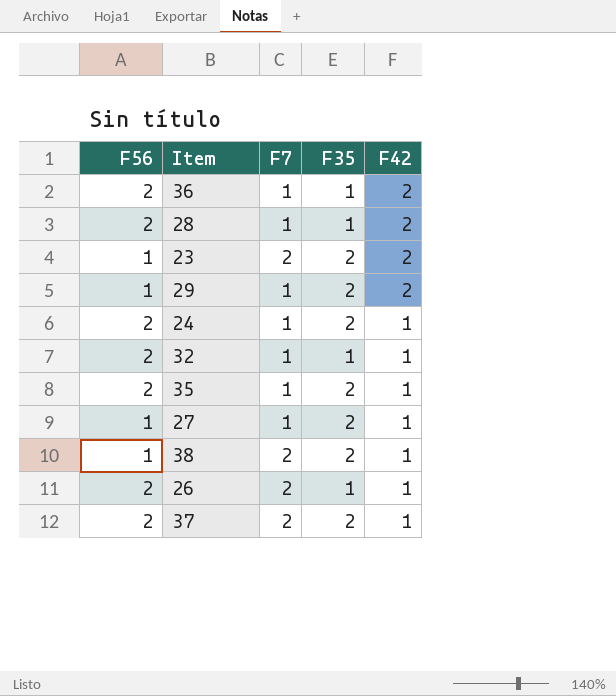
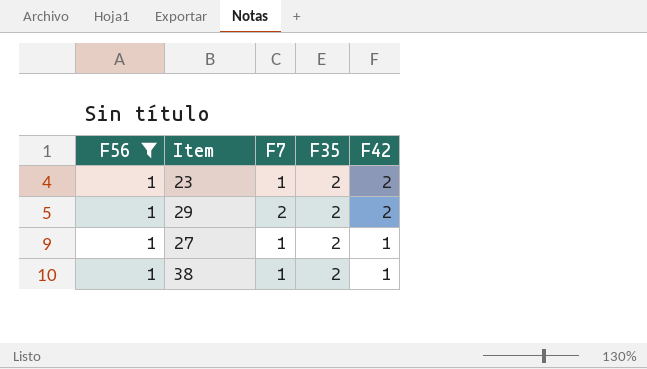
filter: none -> F56 = 1
23 | F7: 2 -> 1
29 | F7: 1 -> 2
38 | F7: 2 -> 1

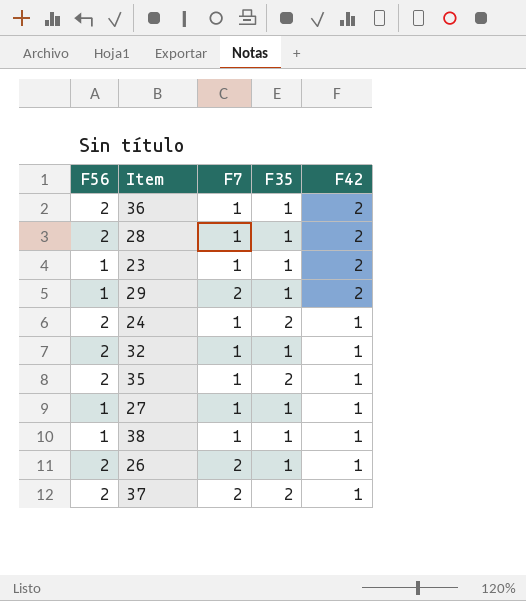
filter: F56 = 1 -> none
23 | F35: 2 -> 1
29 | F35: 2 -> 1
27 | F35: 2 -> 1
38 | F35: 2 -> 1

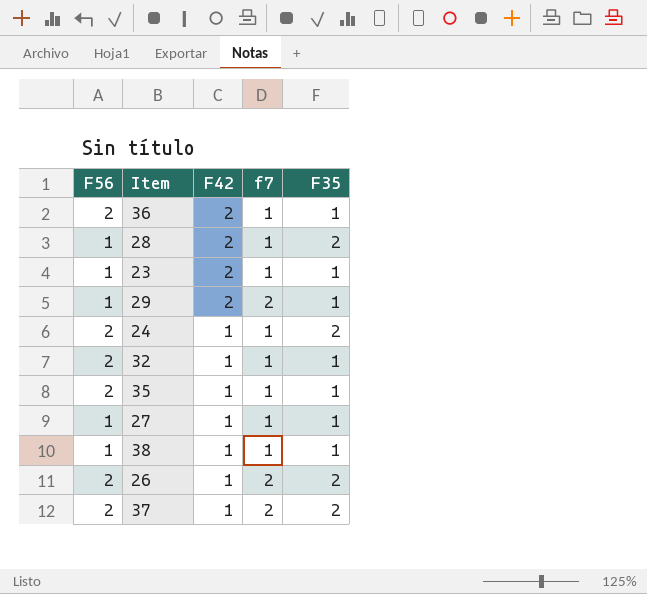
column F42 | position: 5 -> 3
column name: F7 -> f7
28 | F56: 2 -> 1
28 | F35: 1 -> 2
35 | F35: 2 -> 1
26 | F35: 1 -> 2

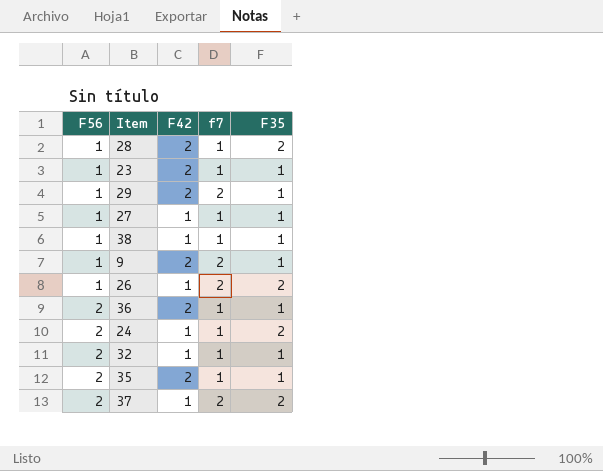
row order: F42 descending -> F56 ascending
row 9: none -> 1 | 2 | 2 | 1
26 | F56: 2 -> 1
35 | F42: 1 -> 2

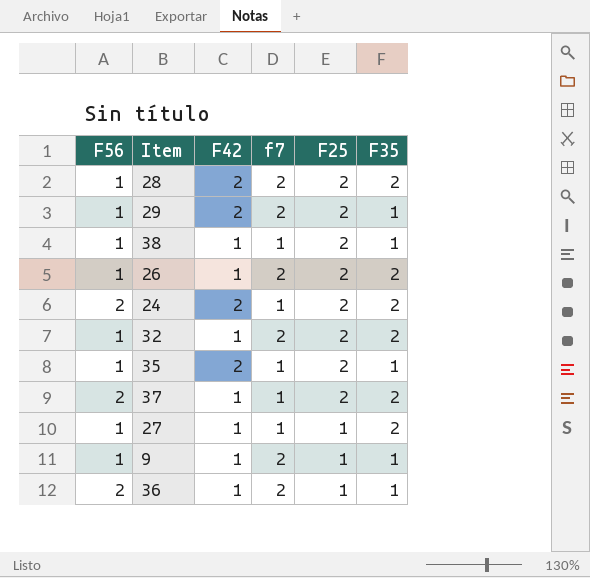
row order: F56 ascending -> F25 descending
column F25 | position: none -> 5
row 23: 1 | 2 | 1 | 1 -> none
28 | f7: 1 -> 2
24 | F42: 1 -> 2
32 | F56: 2 -> 1
32 | f7: 1 -> 2
32 | F35: 1 -> 2
35 | F56: 2 -> 1
37 | f7: 2 -> 1
27 | F35: 1 -> 2
9 | F42: 2 -> 1
36 | F42: 2 -> 1
36 | f7: 1 -> 2

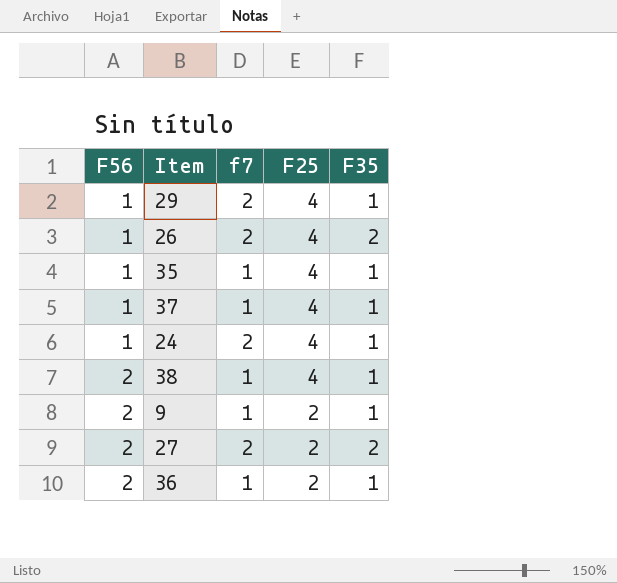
row order: F25 descending -> F56 ascending
column F42 | position: 3 -> none
row 28: 1 | 2 | 2 | 2 | 2 -> none
row 32: 1 | 1 | 2 | 2 | 2 -> none
29 | F25: 2 -> 4
26 | F25: 2 -> 4
35 | F25: 2 -> 4
37 | F56: 2 -> 1
37 | F25: 2 -> 4
37 | F35: 2 -> 1
24 | F56: 2 -> 1
24 | f7: 1 -> 2
24 | F25: 2 -> 4
24 | F35: 2 -> 1
38 | F56: 1 -> 2
38 | F25: 2 -> 4
9 | F56: 1 -> 2
9 | f7: 2 -> 1
9 | F25: 1 -> 2
27 | F56: 1 -> 2
27 | f7: 1 -> 2
27 | F25: 1 -> 2
36 | f7: 2 -> 1
36 | F25: 1 -> 2

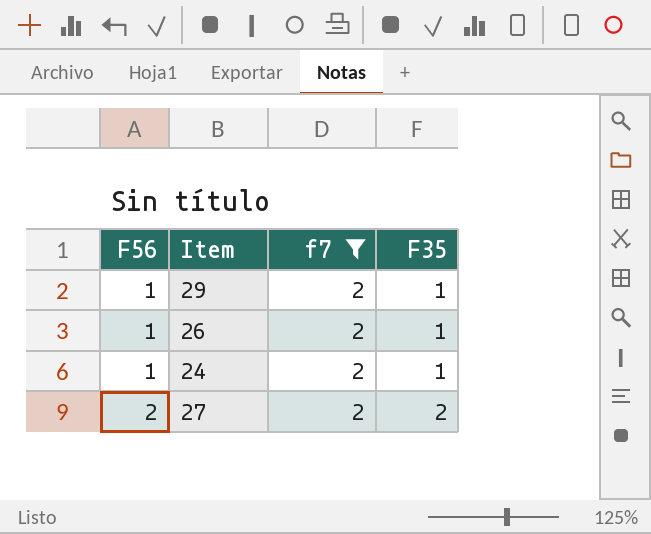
filter: none -> f7 = 2
column F25 | position: 4 -> none
26 | F35: 2 -> 1

